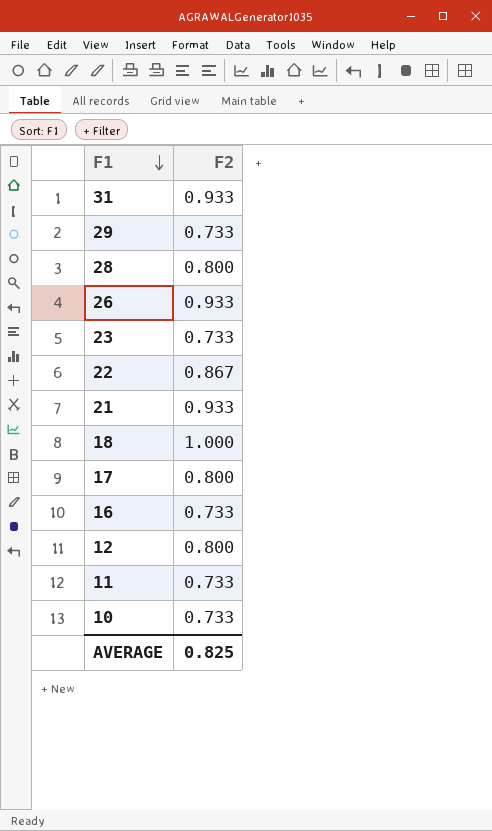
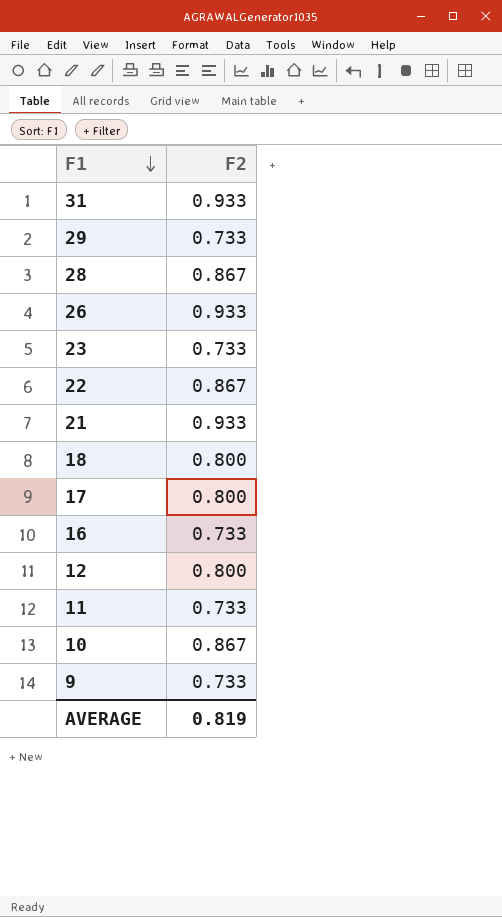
28 | F2: 0.800 -> 0.867
18 | F2: 1.000 -> 0.800
10 | F2: 0.733 -> 0.867
row 9: none -> 0.733
AVERAGE | F2: 0.825 -> 0.819

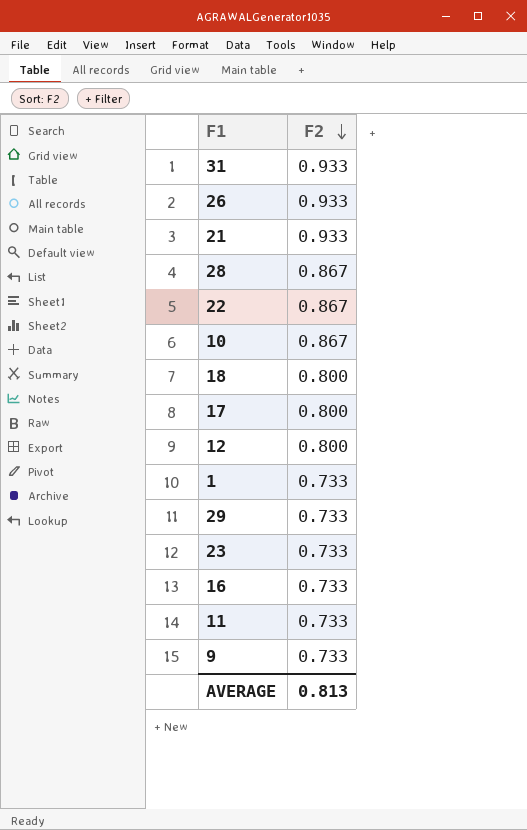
row order: F1 descending -> F2 descending
row 1: none -> 0.733
AVERAGE | F2: 0.819 -> 0.813

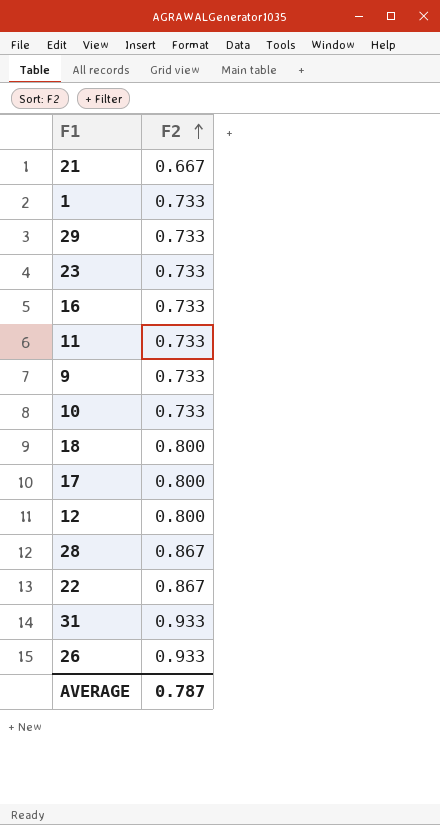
row order: F2 descending -> F2 ascending
21 | F2: 0.933 -> 0.667
10 | F2: 0.867 -> 0.733
AVERAGE | F2: 0.813 -> 0.787

